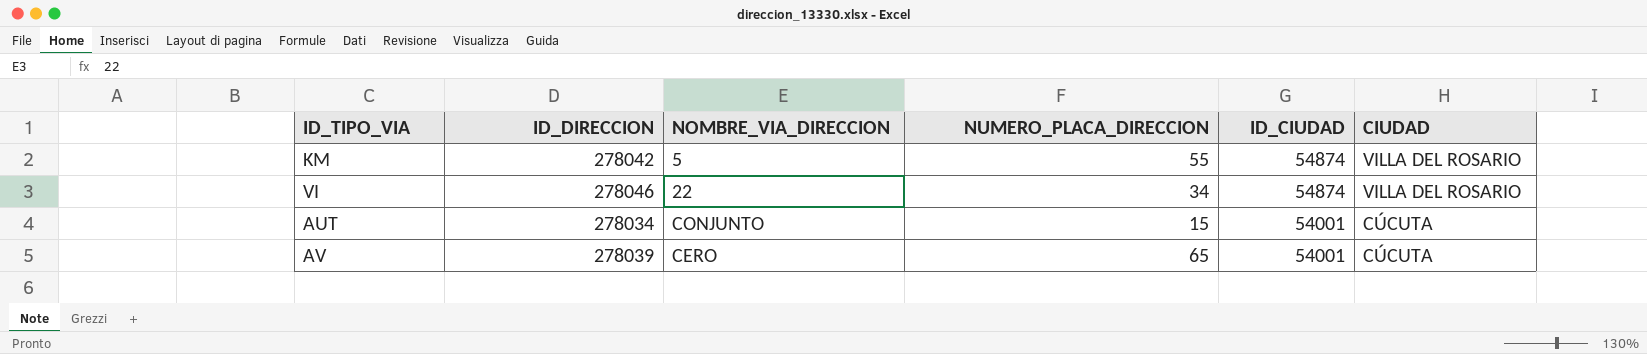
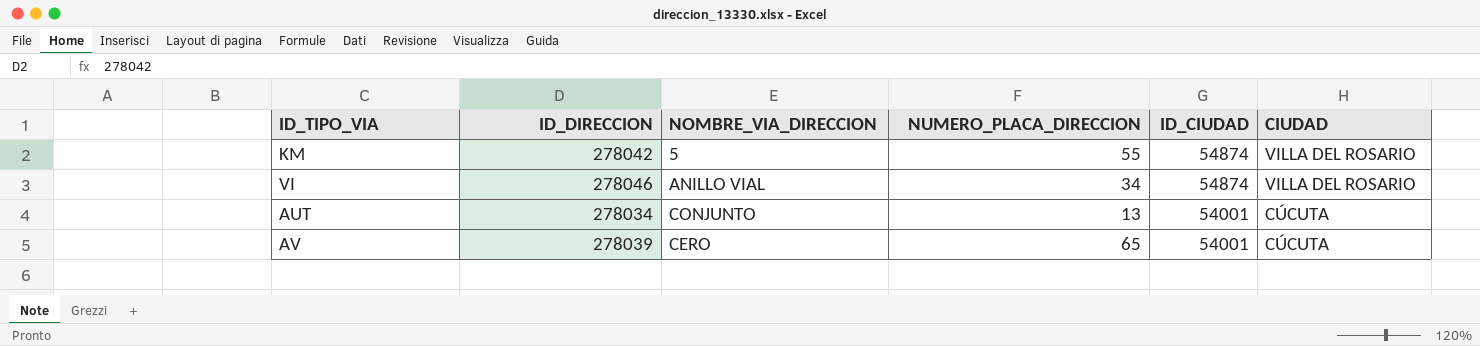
VI | NOMBRE_VIA_DIRECCION: 22 -> ANILLO VIAL
AUT | NUMERO_PLACA_DIRECCION: 15 -> 13

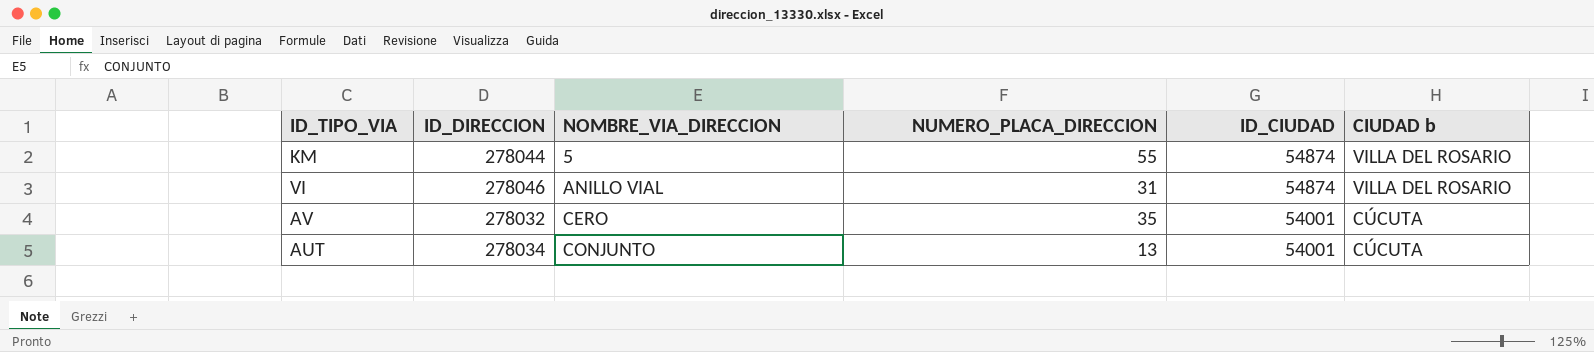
row order: ID_CIUDAD descending -> NOMBRE_VIA_DIRECCION ascending
column name: CIUDAD -> CIUDAD b
KM | ID_DIRECCION: 278042 -> 278044
VI | NUMERO_PLACA_DIRECCION: 34 -> 31
AV | ID_DIRECCION: 278039 -> 278032
AV | NUMERO_PLACA_DIRECCION: 65 -> 35

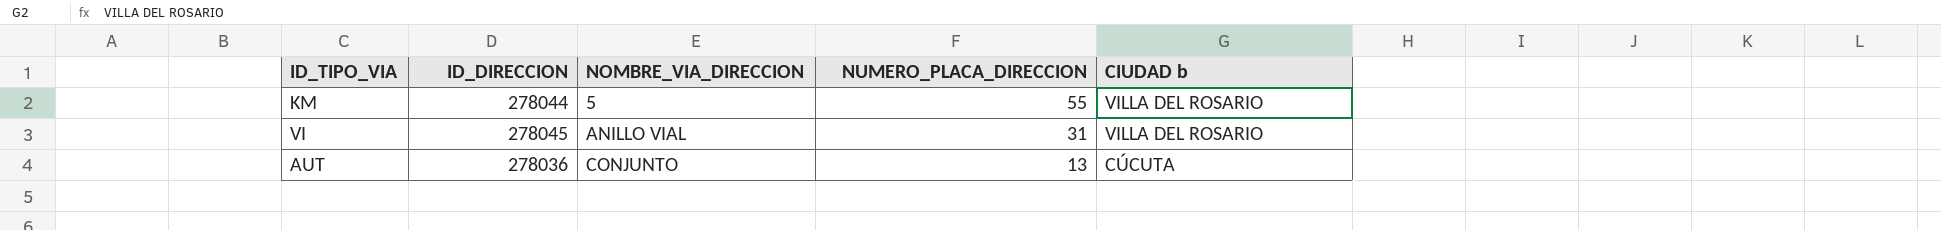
column ID_CIUDAD | position: 5 -> none
row AV: 278032 | CERO | 35 | 54001 | CÚCUTA -> none
VI | ID_DIRECCION: 278046 -> 278045
AUT | ID_DIRECCION: 278034 -> 278036

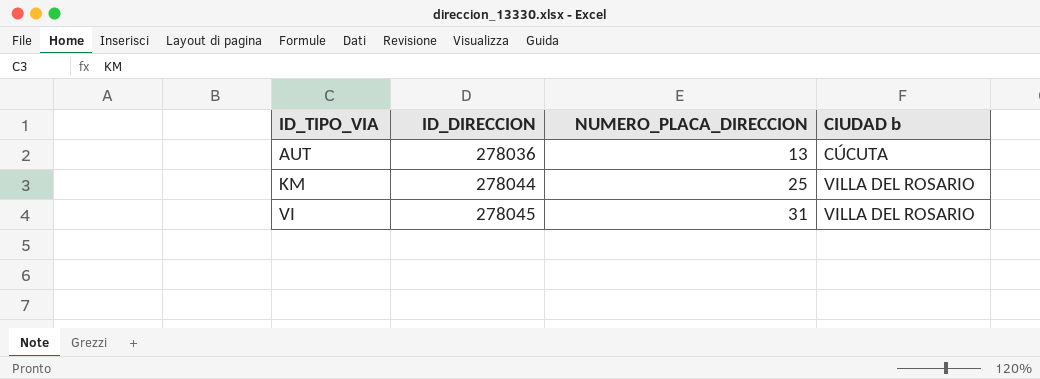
row order: NOMBRE_VIA_DIRECCION ascending -> ID_TIPO_VIA ascending
column NOMBRE_VIA_DIRECCION | position: 3 -> none
KM | NUMERO_PLACA_DIRECCION: 55 -> 25

